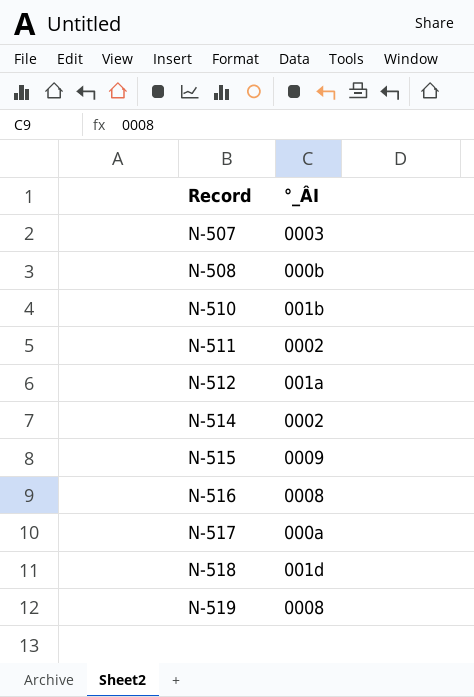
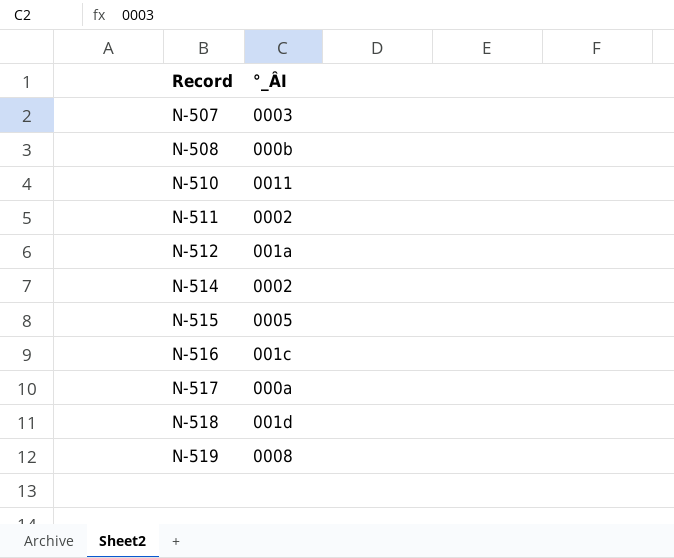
N-510 | °_ÂI: 001b -> 0011
N-515 | °_ÂI: 0009 -> 0005
N-516 | °_ÂI: 0008 -> 001c

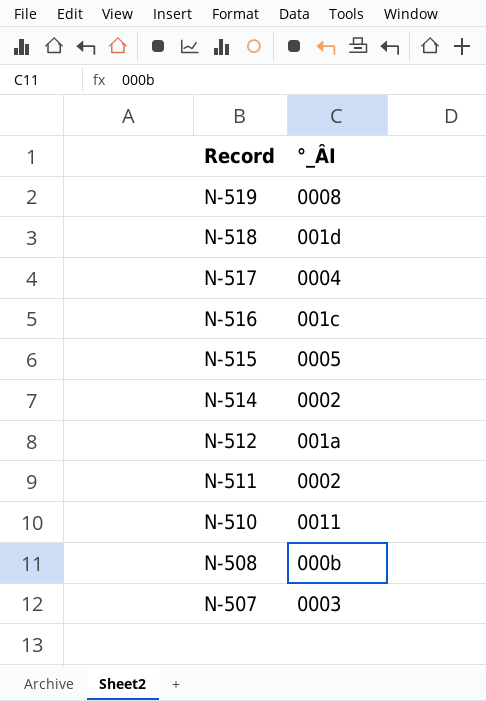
row order: Record ascending -> Record descending
N-517 | °_ÂI: 000a -> 0004

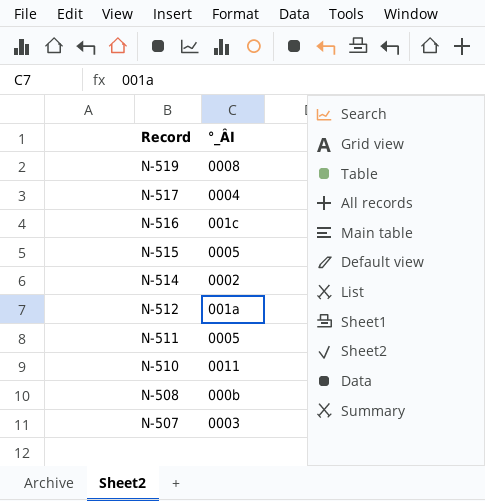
row N-518: 001d -> none
N-511 | °_ÂI: 0002 -> 0005

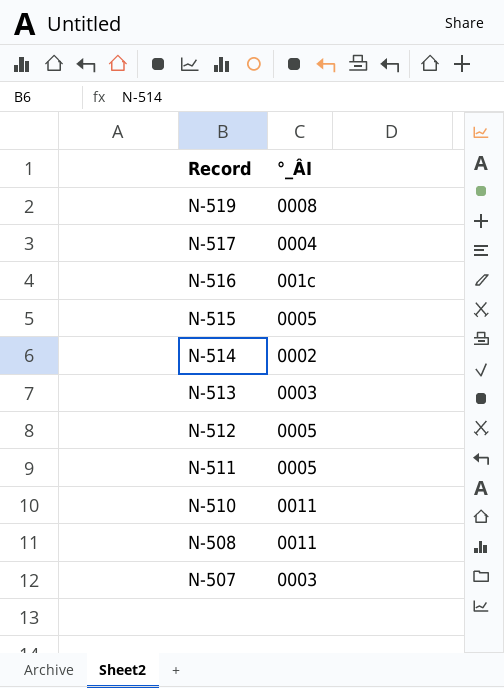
row N-513: none -> 0003
N-512 | °_ÂI: 001a -> 0005
N-508 | °_ÂI: 000b -> 0011

